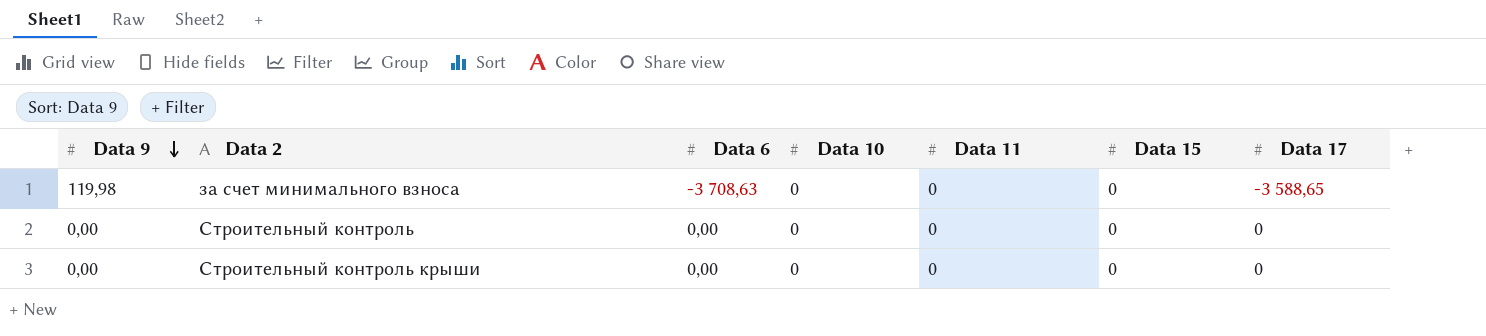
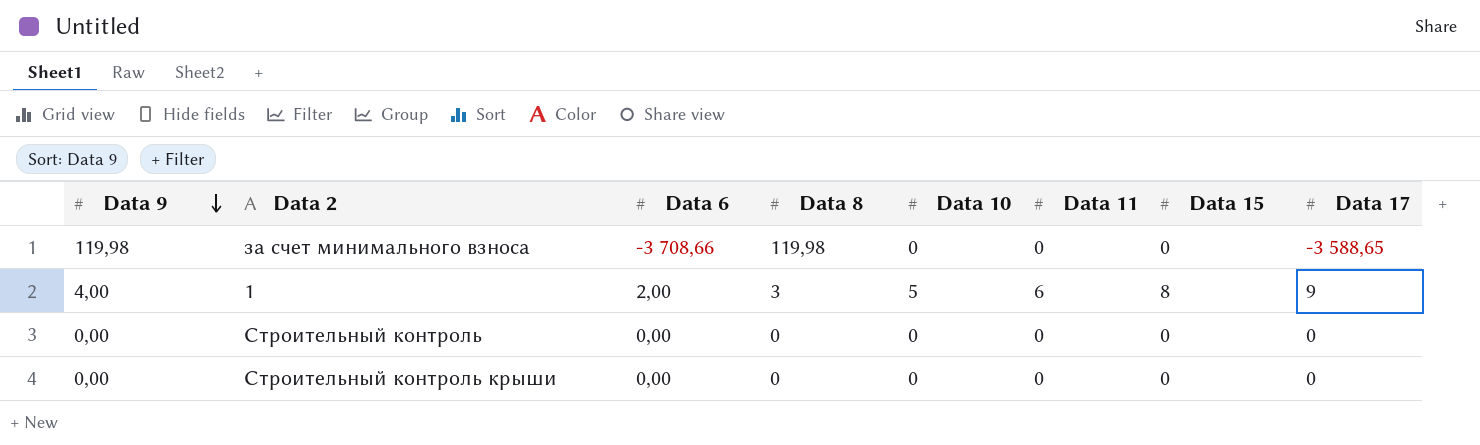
column Data 8 | position: none -> 4
за счет минимального взноса | Data 6: -3 708,63 -> -3 708,66
row 1: none -> 4,00 | 2,00 | 3 | 5 | 6 | 8 | 9

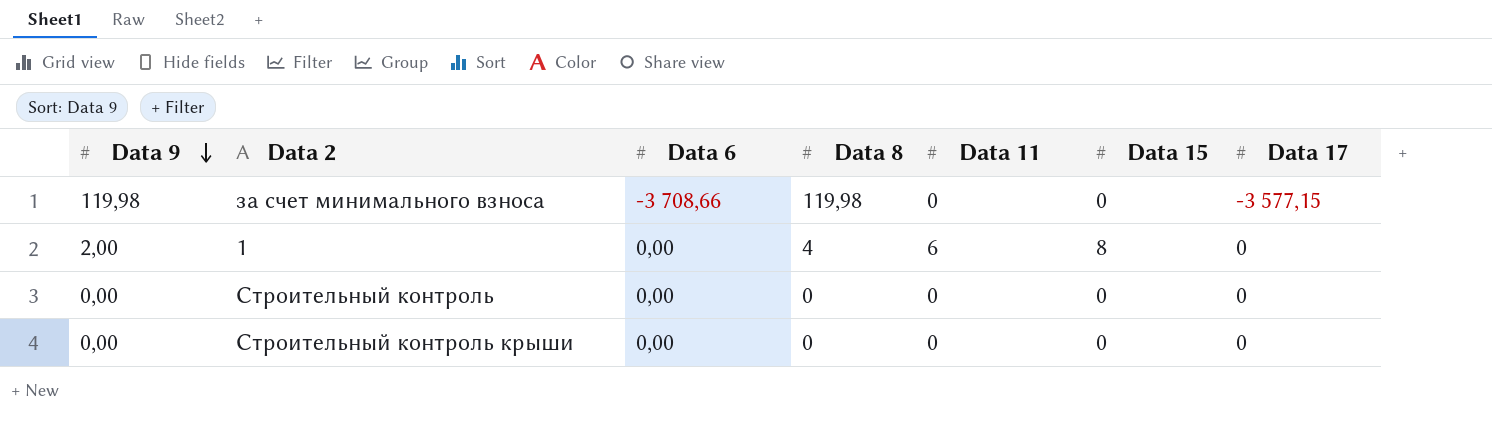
column Data 10 | position: 5 -> none
за счет минимального взноса | Data 17: -3 588,65 -> -3 577,15
1 | Data 9: 4,00 -> 2,00
1 | Data 6: 2,00 -> 0,00
1 | Data 8: 3 -> 4
1 | Data 17: 9 -> 0

